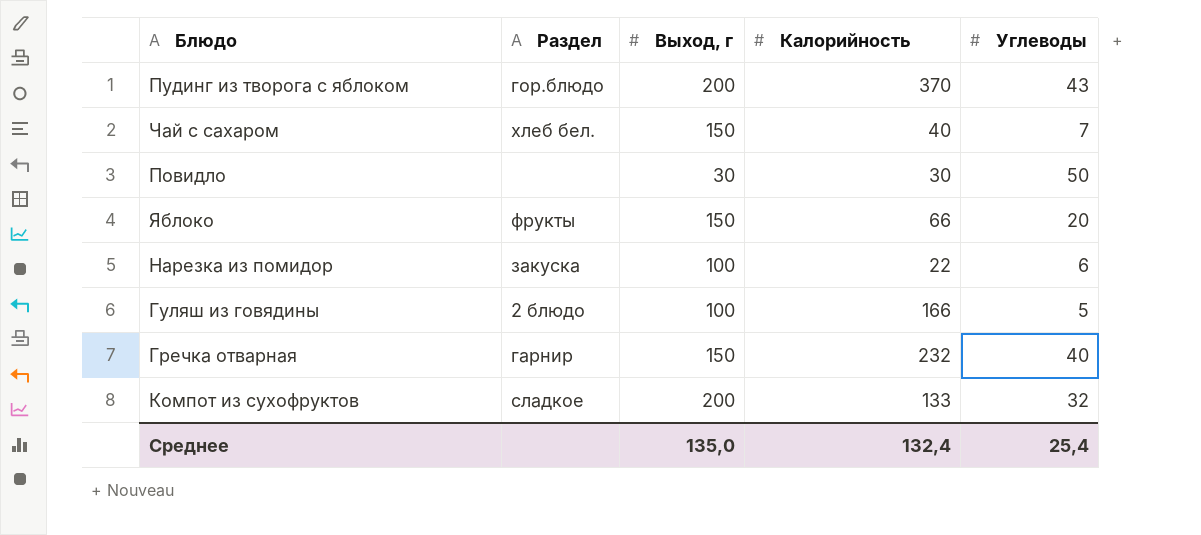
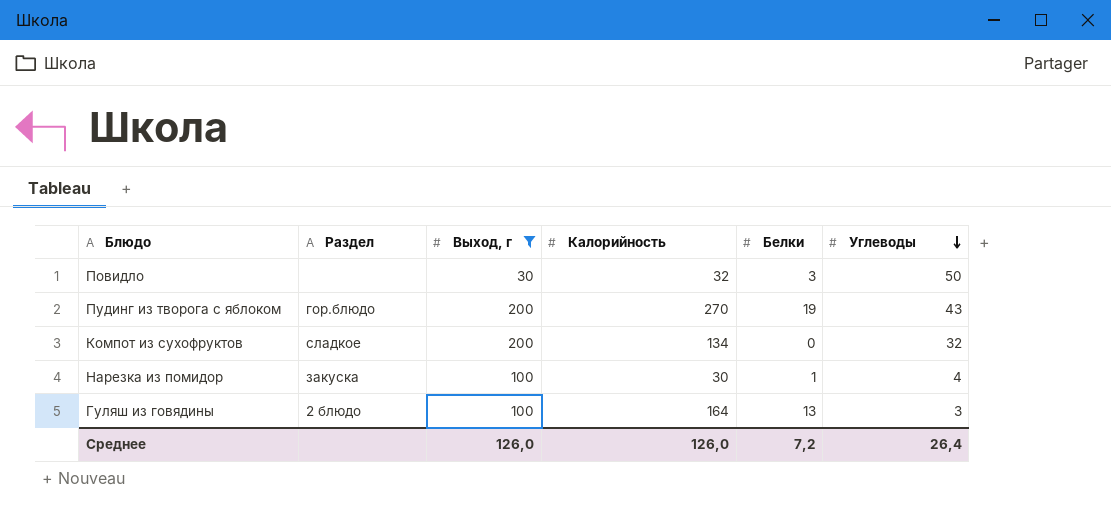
filter: none -> Выход, г != 150
row order: none -> Углеводы descending
column Белки | position: none -> 5
Повидло | Калорийность: 30 -> 32
Пудинг из творога с яблоком | Калорийность: 370 -> 270
Компот из сухофруктов | Калорийность: 133 -> 134
Нарезка из помидор | Калорийность: 22 -> 30
Нарезка из помидор | Углеводы: 6 -> 4
Гуляш из говядины | Калорийность: 166 -> 164
Гуляш из говядины | Углеводы: 5 -> 3
Среднее | Выход, г: 135,0 -> 126,0
Среднее | Калорийность: 132,4 -> 126,0
Среднее | Углеводы: 25,4 -> 26,4

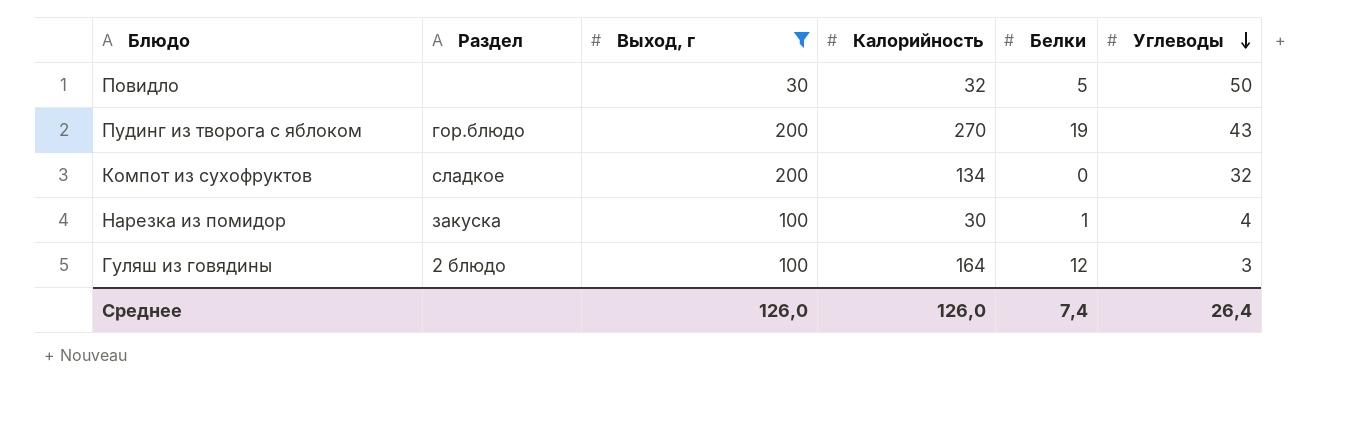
Повидло | Белки: 3 -> 5
Гуляш из говядины | Белки: 13 -> 12
Среднее | Белки: 7,2 -> 7,4

